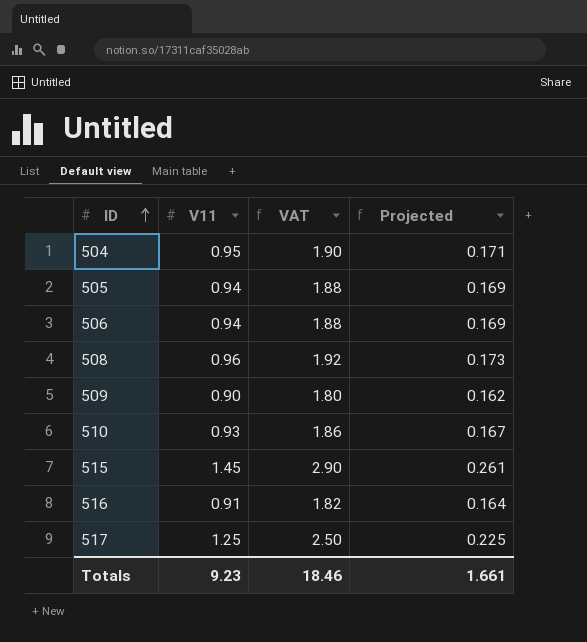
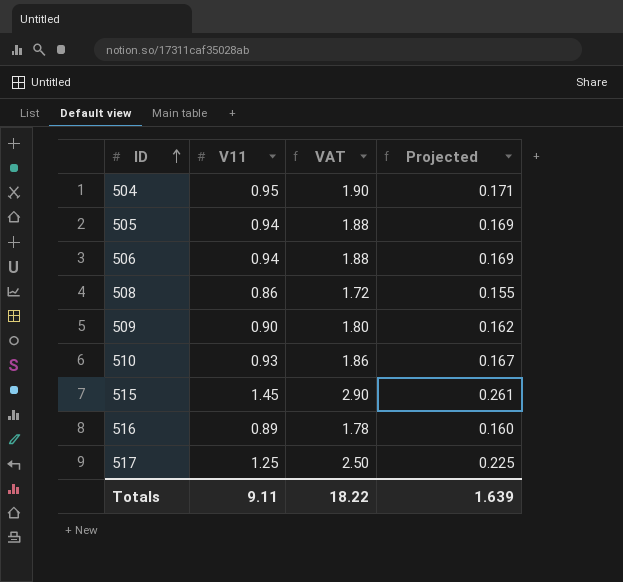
508 | V11: 0.96 -> 0.86
508 | VAT: 1.92 -> 1.72
508 | Projected: 0.173 -> 0.155
516 | V11: 0.91 -> 0.89
516 | VAT: 1.82 -> 1.78
516 | Projected: 0.164 -> 0.160
Totals | V11: 9.23 -> 9.11
Totals | VAT: 18.46 -> 18.22
Totals | Projected: 1.661 -> 1.639

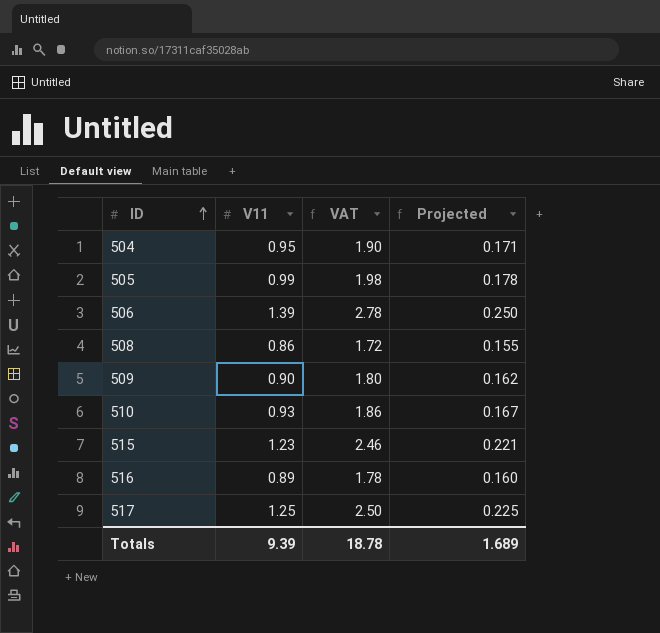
505 | V11: 0.94 -> 0.99
505 | VAT: 1.88 -> 1.98
505 | Projected: 0.169 -> 0.178
506 | V11: 0.94 -> 1.39
506 | VAT: 1.88 -> 2.78
506 | Projected: 0.169 -> 0.250
515 | V11: 1.45 -> 1.23
515 | VAT: 2.90 -> 2.46
515 | Projected: 0.261 -> 0.221
Totals | V11: 9.11 -> 9.39
Totals | VAT: 18.22 -> 18.78
Totals | Projected: 1.639 -> 1.689

